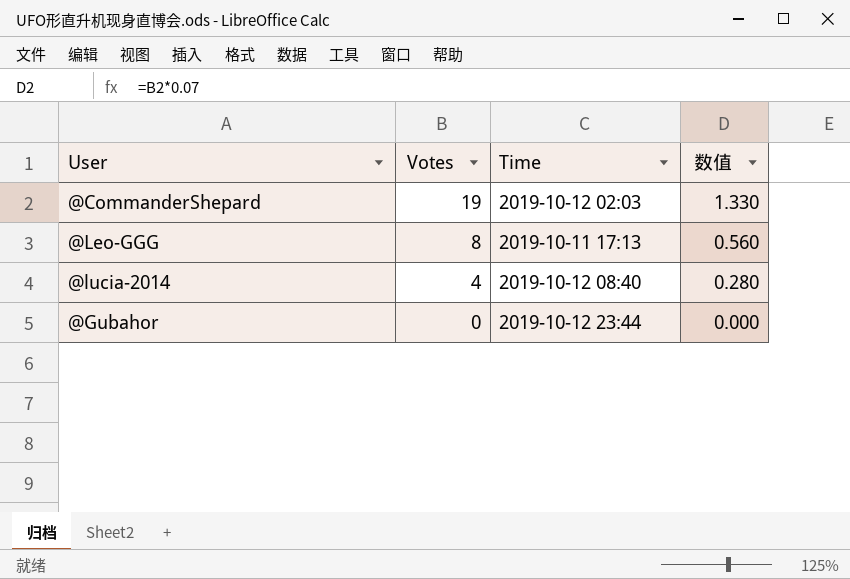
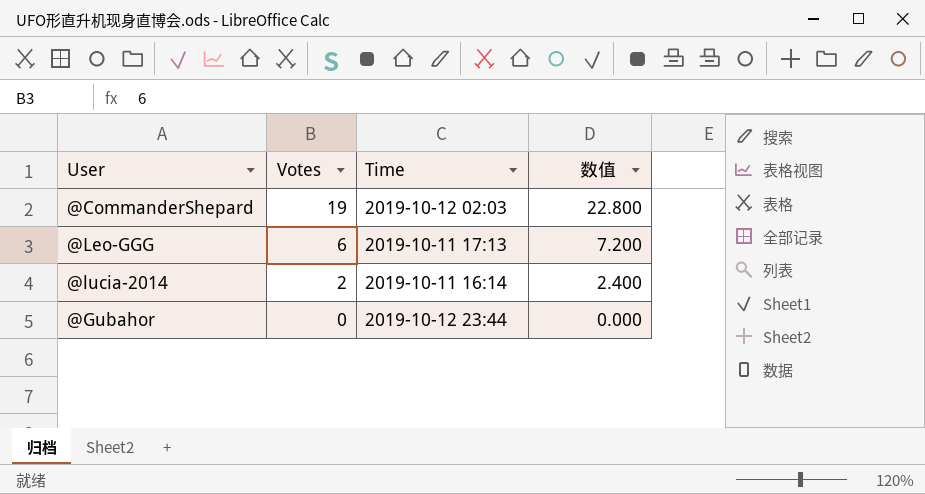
column 数值 | formula: [Votes] * 0.07 -> [Votes] * 1.2
@Leo-GGG | Votes: 8 -> 6
@lucia-2014 | Votes: 4 -> 2
@lucia-2014 | Time: 2019-10-12 08:40 -> 2019-10-11 16:14

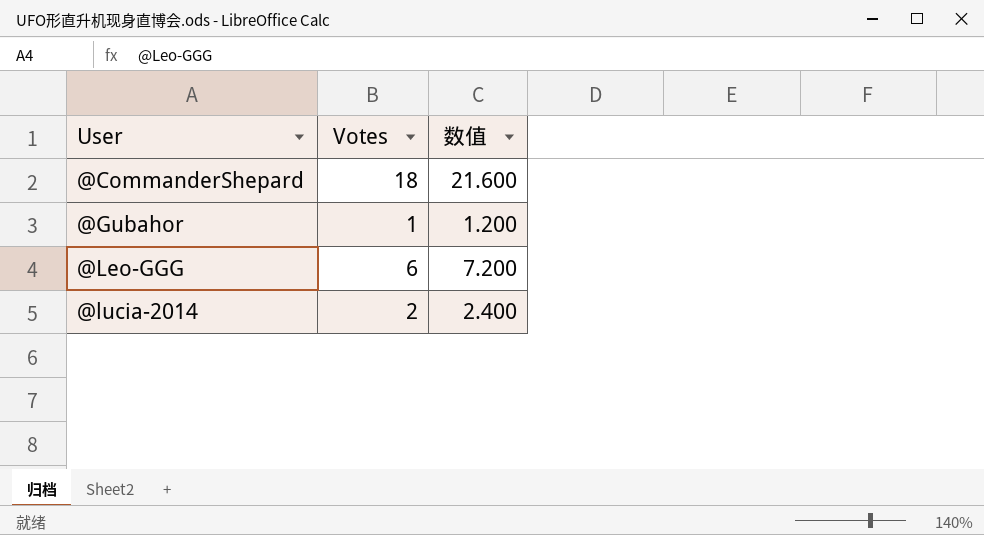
row order: Votes descending -> User ascending
column Time | position: 3 -> none
@CommanderShepard | Votes: 19 -> 18
@CommanderShepard | 数值: 22.800 -> 21.600
@Gubahor | Votes: 0 -> 1
@Gubahor | 数值: 0.000 -> 1.200

